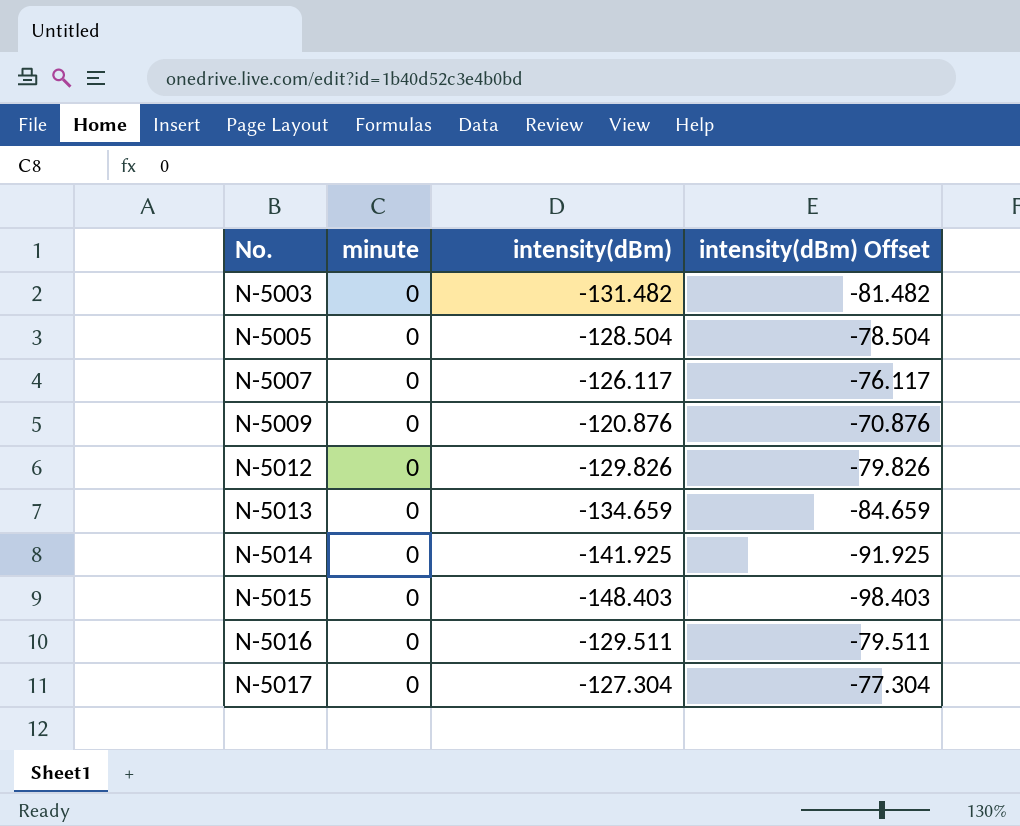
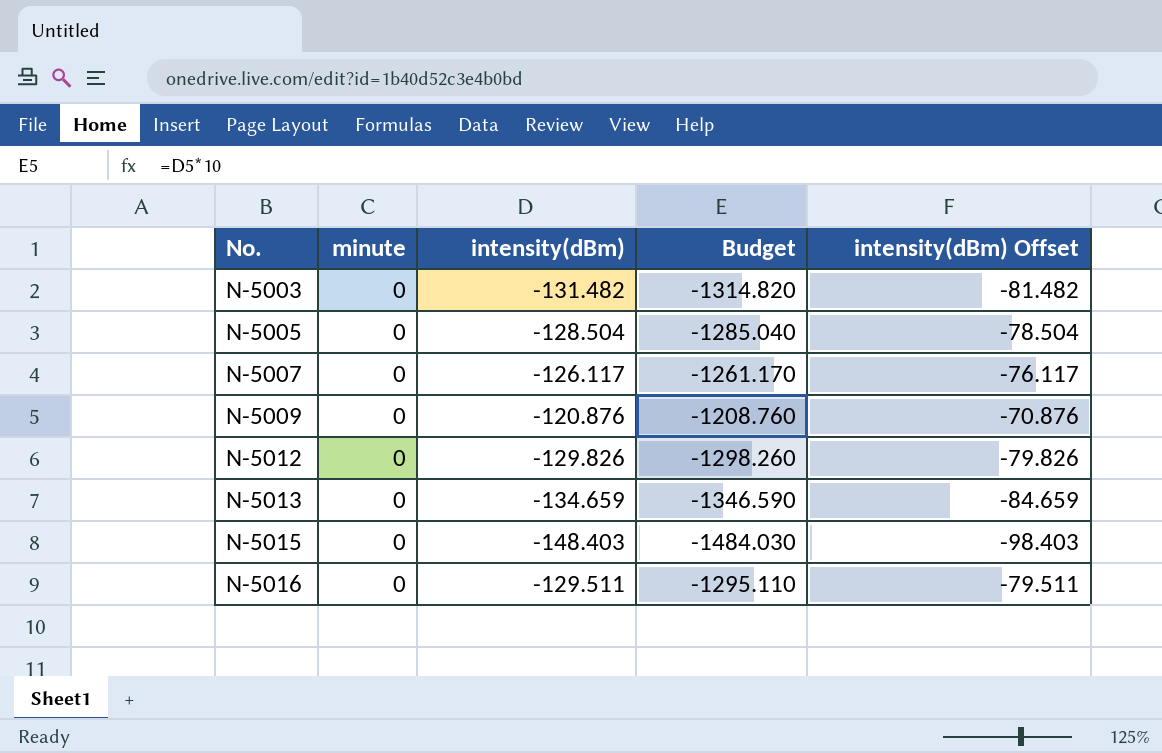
column Budget | formula: none -> [intensity(dBm)] * 10
row N-5014: 0 | -141.925 | -91.925 -> none
row N-5017: 0 | -127.304 | -77.304 -> none

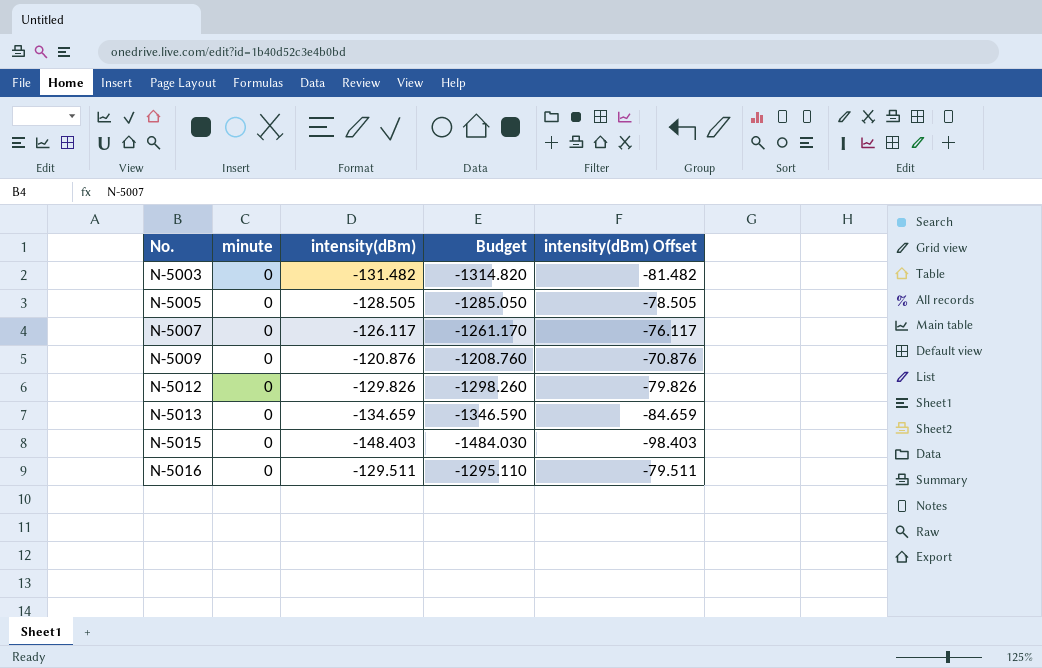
N-5005 | intensity(dBm): -128.504 -> -128.505
N-5005 | Budget: -1285.040 -> -1285.050
N-5005 | intensity(dBm) Offset: -78.504 -> -78.505

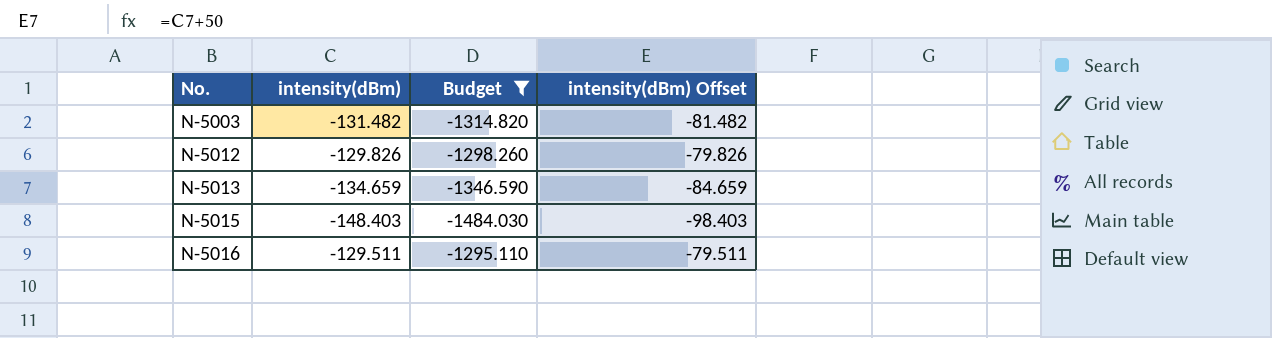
filter: none -> Budget <= -1295.110
column minute | position: 2 -> none

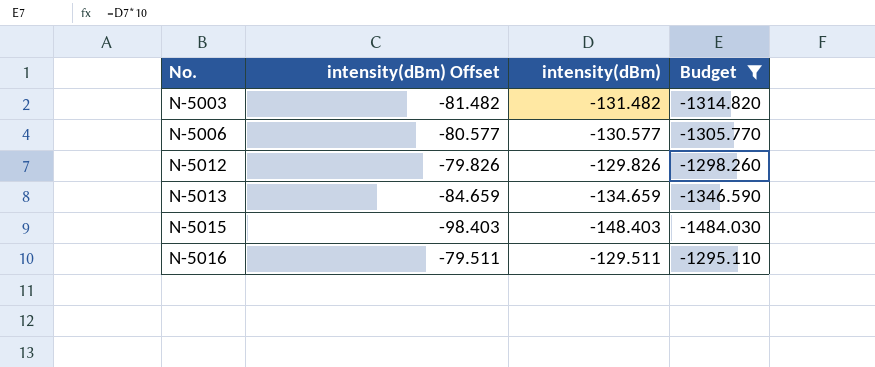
column intensity(dBm) Offset | position: 4 -> 2
row N-5006: none -> -80.577 | -130.577 | -1305.770

